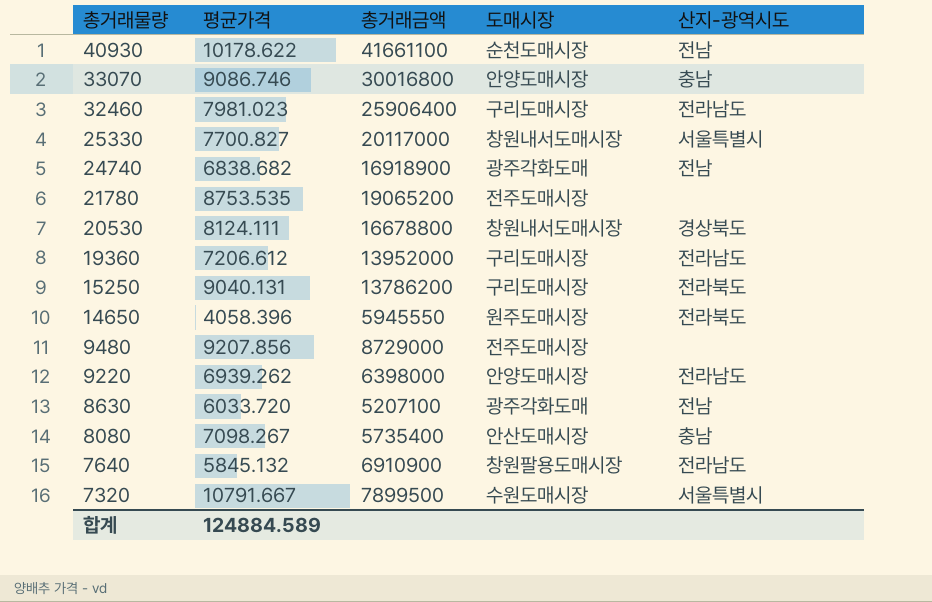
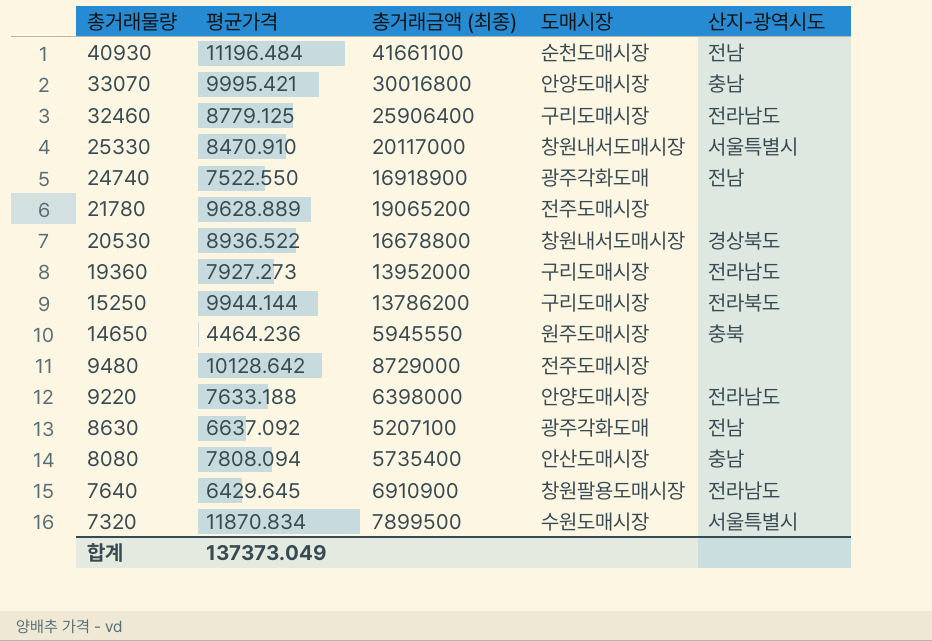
column name: 총거래금액 -> 총거래금액 (최종)
40930 | 평균가격: 10178.622 -> 11196.484
33070 | 평균가격: 9086.746 -> 9995.421
32460 | 평균가격: 7981.023 -> 8779.125
25330 | 평균가격: 7700.827 -> 8470.910
24740 | 평균가격: 6838.682 -> 7522.550
21780 | 평균가격: 8753.535 -> 9628.889
20530 | 평균가격: 8124.111 -> 8936.522
19360 | 평균가격: 7206.612 -> 7927.273
15250 | 평균가격: 9040.131 -> 9944.144
14650 | 평균가격: 4058.396 -> 4464.236
14650 | 산지-광역시도: 전라북도 -> 충북
9480 | 평균가격: 9207.856 -> 10128.642
9220 | 평균가격: 6939.262 -> 7633.188
8630 | 평균가격: 6033.720 -> 6637.092
8080 | 평균가격: 7098.267 -> 7808.094
7640 | 평균가격: 5845.132 -> 6429.645
7320 | 평균가격: 10791.667 -> 11870.834
합계 | 평균가격: 124884.589 -> 137373.049

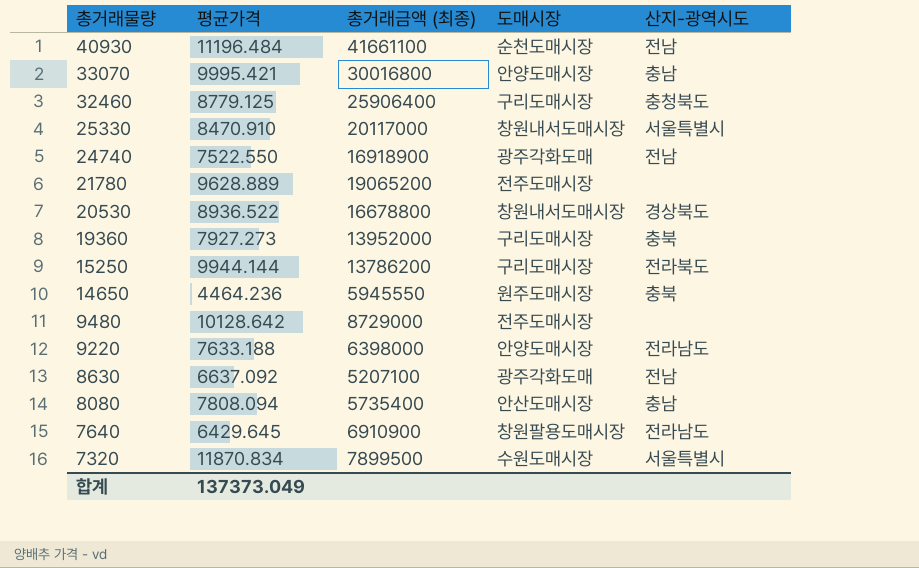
32460 | 산지-광역시도: 전라남도 -> 충청북도
19360 | 산지-광역시도: 전라남도 -> 충북

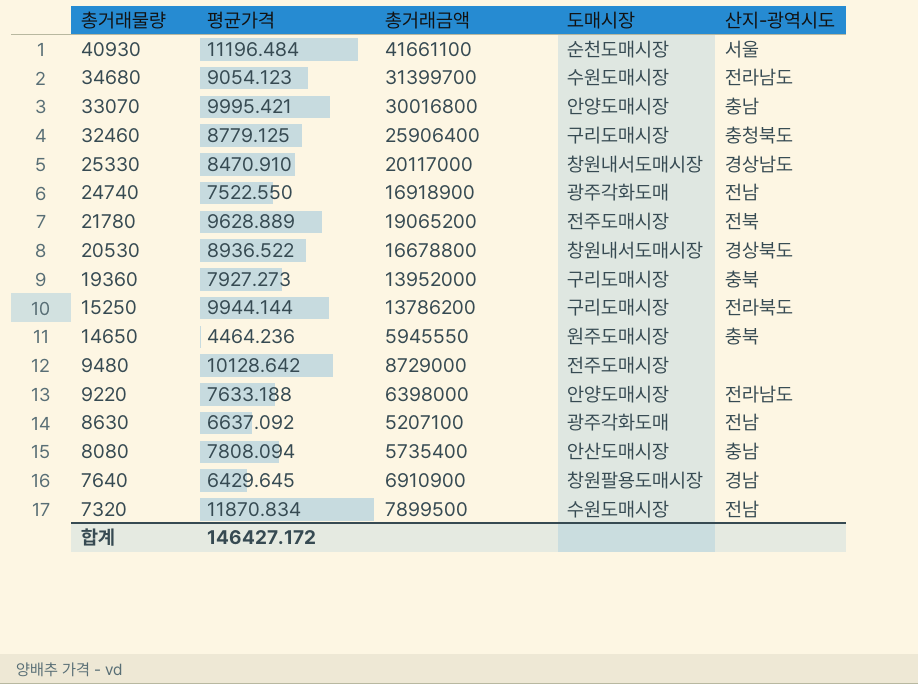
column name: 총거래금액 (최종) -> 총거래금액
40930 | 산지-광역시도: 전남 -> 서울
row 34680: none -> 9054.123 | 31399700 | 수원도매시장 | 전라남도
25330 | 산지-광역시도: 서울특별시 -> 경상남도
21780 | 산지-광역시도: none -> 전북
7640 | 산지-광역시도: 전라남도 -> 경남
7320 | 산지-광역시도: 서울특별시 -> 전남
합계 | 평균가격: 137373.049 -> 146427.172

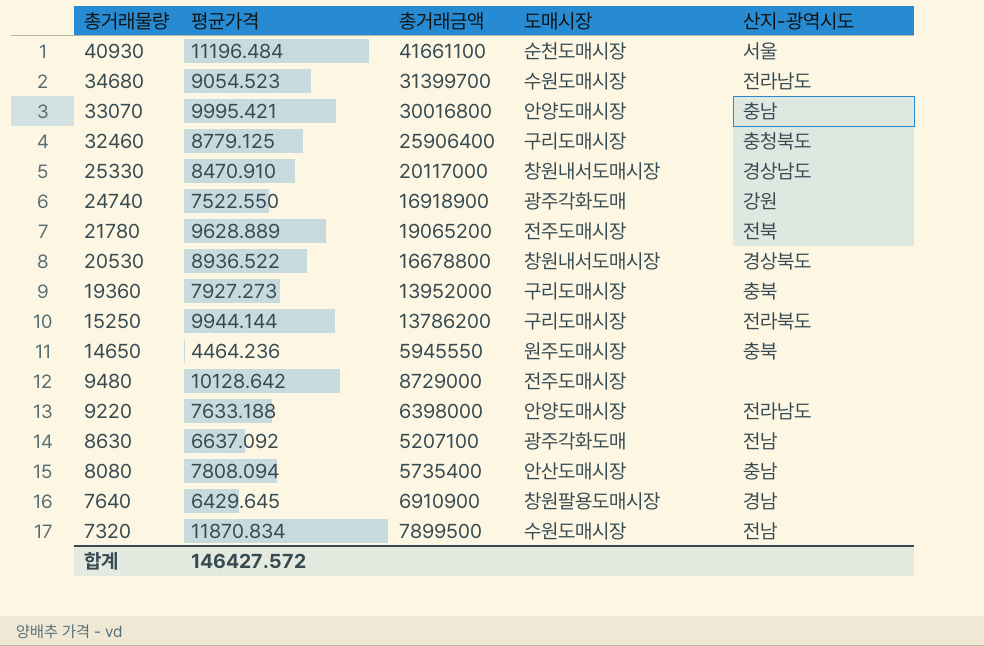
34680 | 평균가격: 9054.123 -> 9054.523
24740 | 산지-광역시도: 전남 -> 강원
합계 | 평균가격: 146427.172 -> 146427.572

